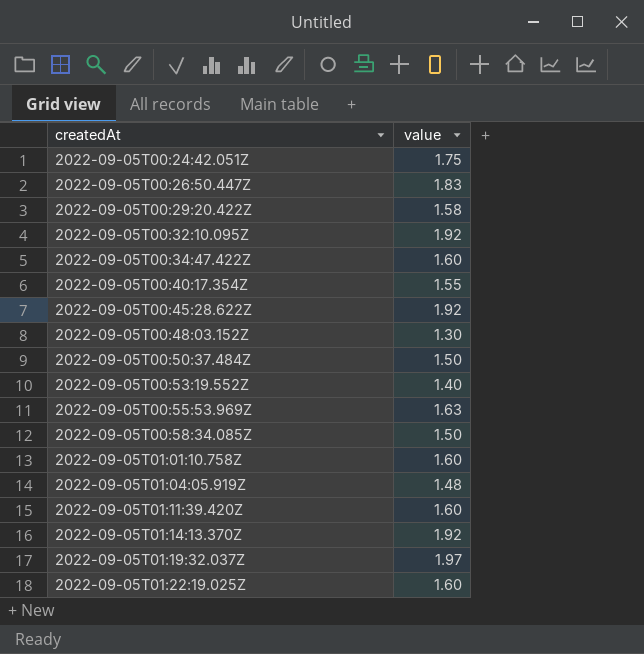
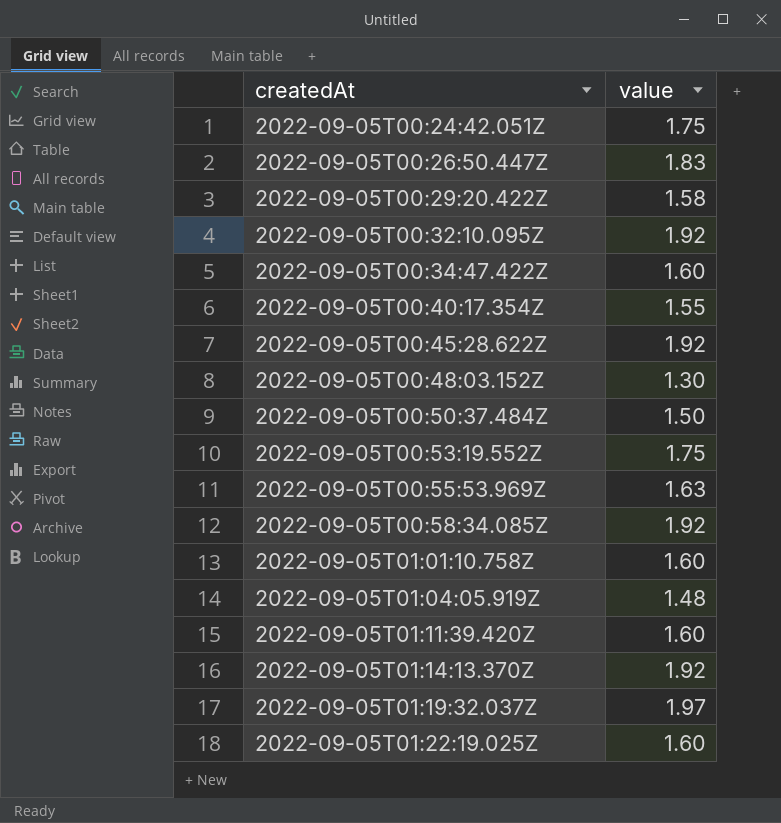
2022-09-05T00:53:19.552Z | value: 1.40 -> 1.75
2022-09-05T00:58:34.085Z | value: 1.50 -> 1.92

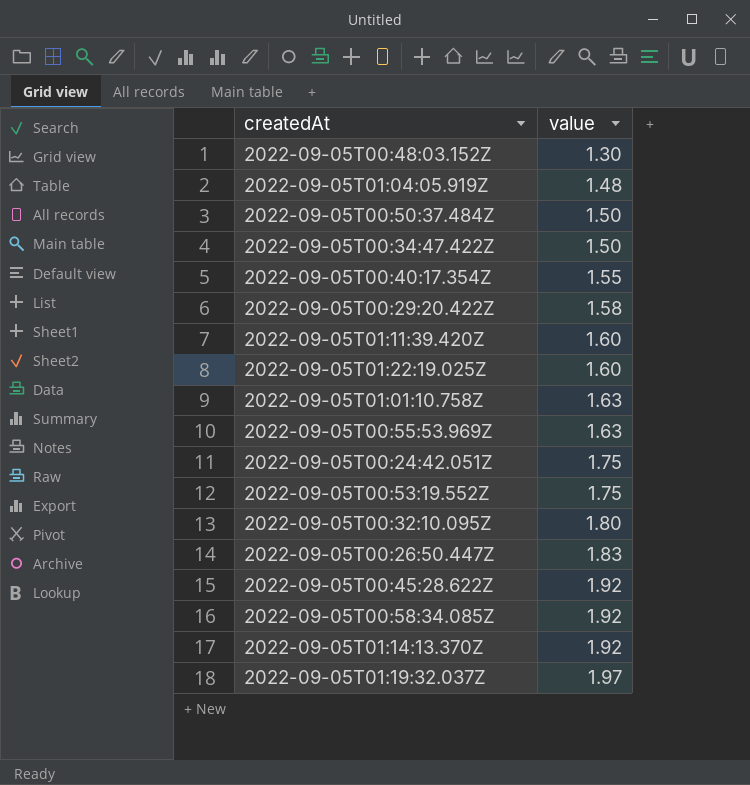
row order: createdAt ascending -> value ascending
2022-09-05T00:34:47.422Z | value: 1.60 -> 1.50
2022-09-05T01:01:10.758Z | value: 1.60 -> 1.63
2022-09-05T00:32:10.095Z | value: 1.92 -> 1.80

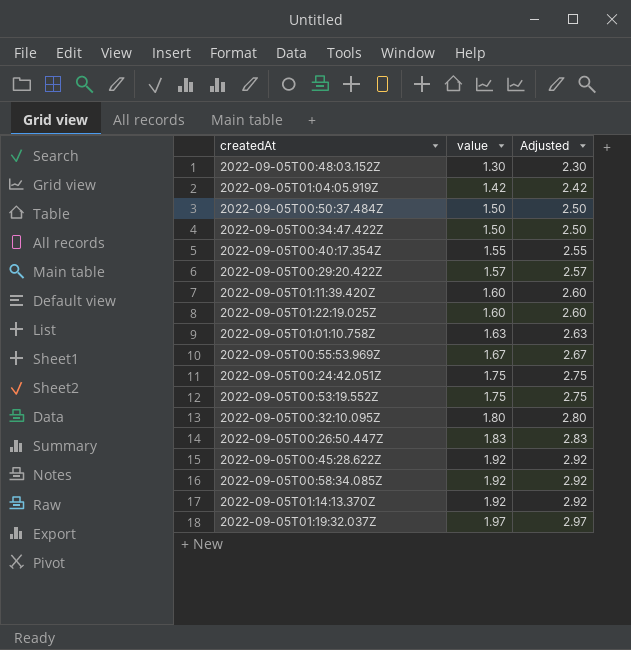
column Adjusted | formula: none -> [value] + 1
2022-09-05T01:04:05.919Z | value: 1.48 -> 1.42
2022-09-05T00:29:20.422Z | value: 1.58 -> 1.57
2022-09-05T00:55:53.969Z | value: 1.63 -> 1.67

